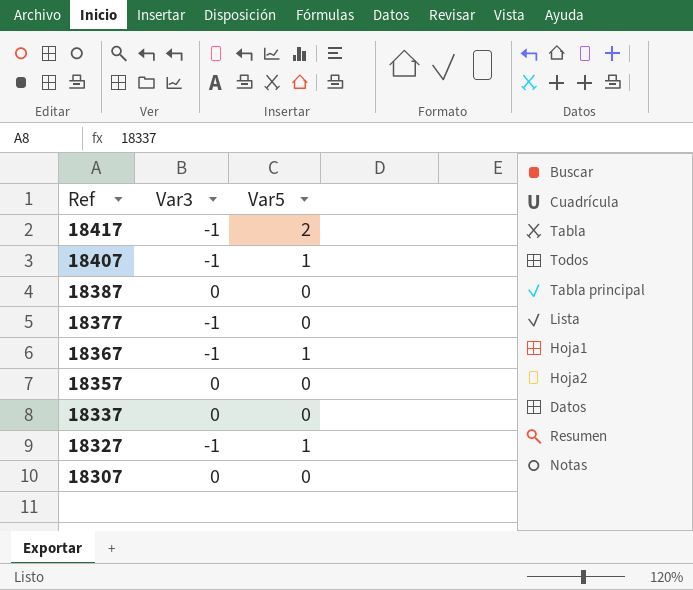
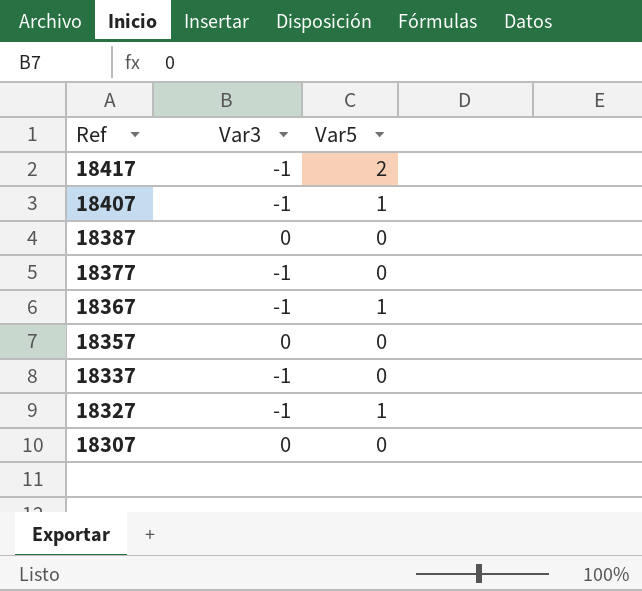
18337 | Var3: 0 -> -1

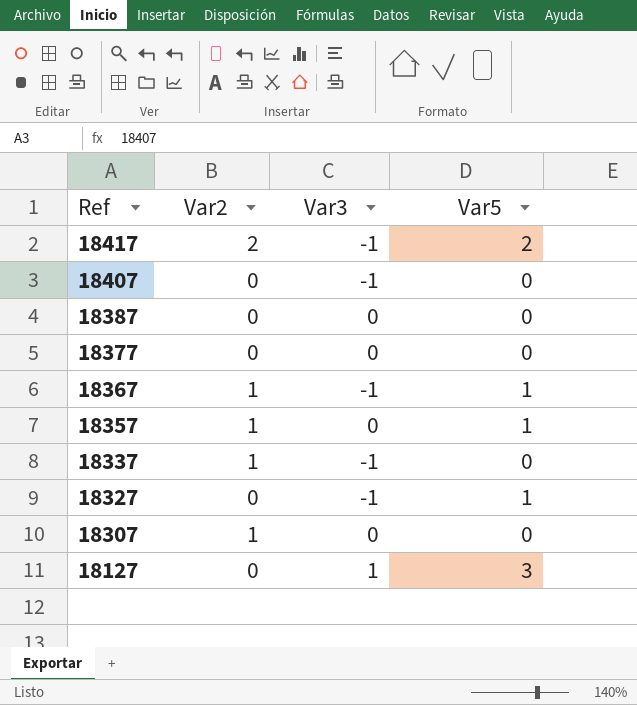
column Var2 | position: none -> 2
18407 | Var5: 1 -> 0
18377 | Var3: -1 -> 0
18357 | Var5: 0 -> 1
row 18127: none -> 0 | 1 | 3

